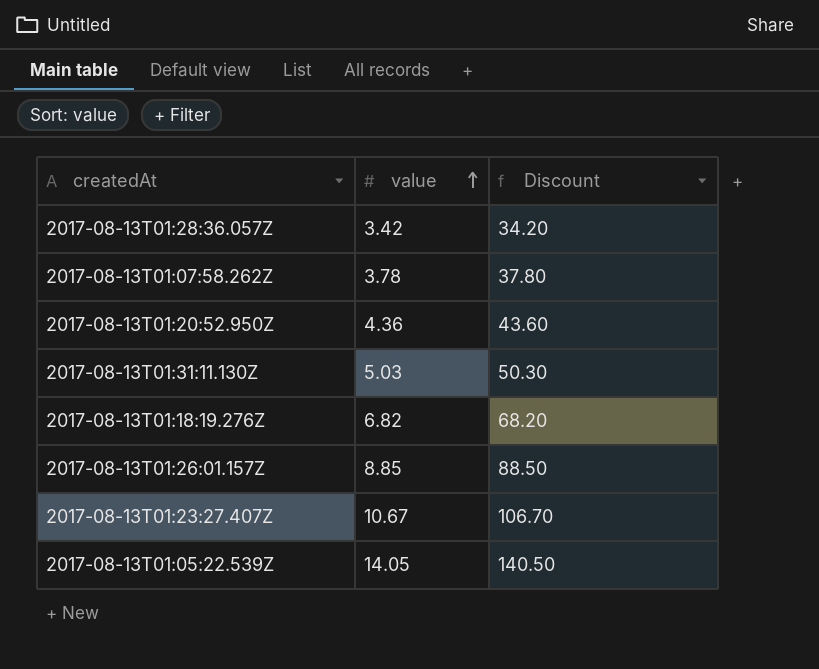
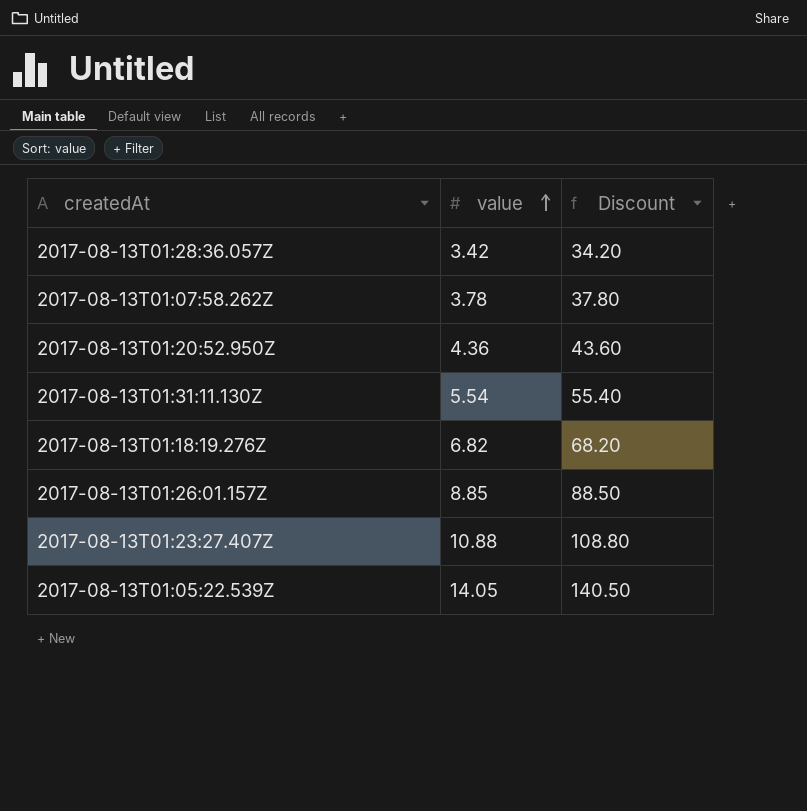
2017-08-13T01:31:11.130Z | value: 5.03 -> 5.54
2017-08-13T01:31:11.130Z | Discount: 50.30 -> 55.40
2017-08-13T01:23:27.407Z | value: 10.67 -> 10.88
2017-08-13T01:23:27.407Z | Discount: 106.70 -> 108.80

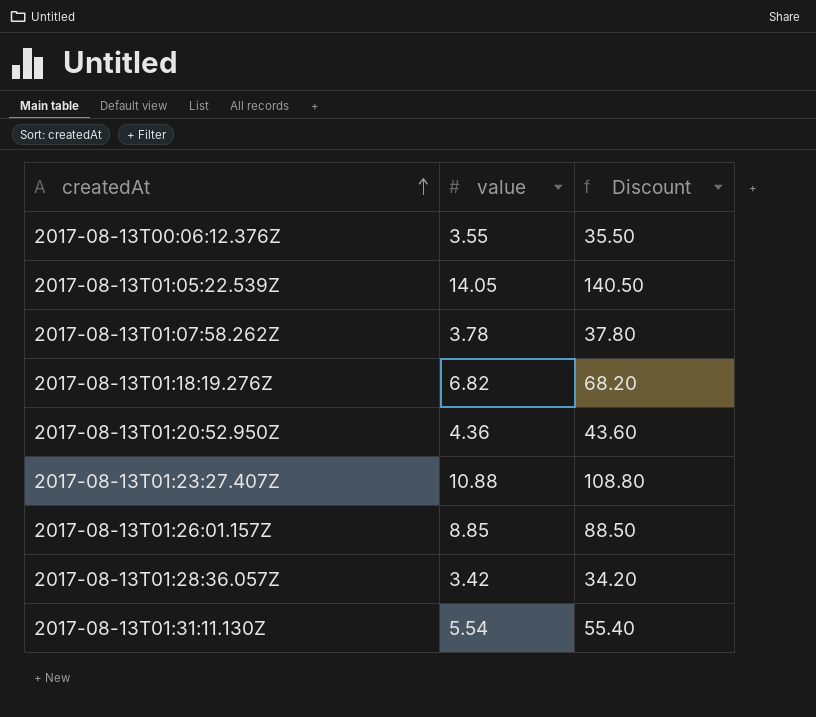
row order: value ascending -> createdAt ascending
row 2017-08-13T00:06:12.376Z: none -> 3.55 | 35.50

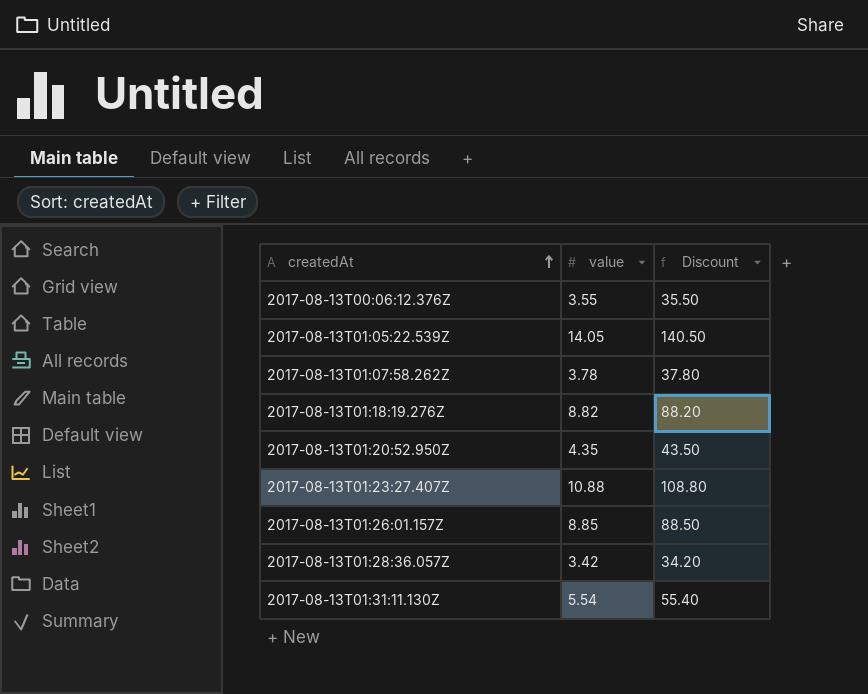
2017-08-13T01:18:19.276Z | value: 6.82 -> 8.82
2017-08-13T01:18:19.276Z | Discount: 68.20 -> 88.20
2017-08-13T01:20:52.950Z | value: 4.36 -> 4.35
2017-08-13T01:20:52.950Z | Discount: 43.60 -> 43.50

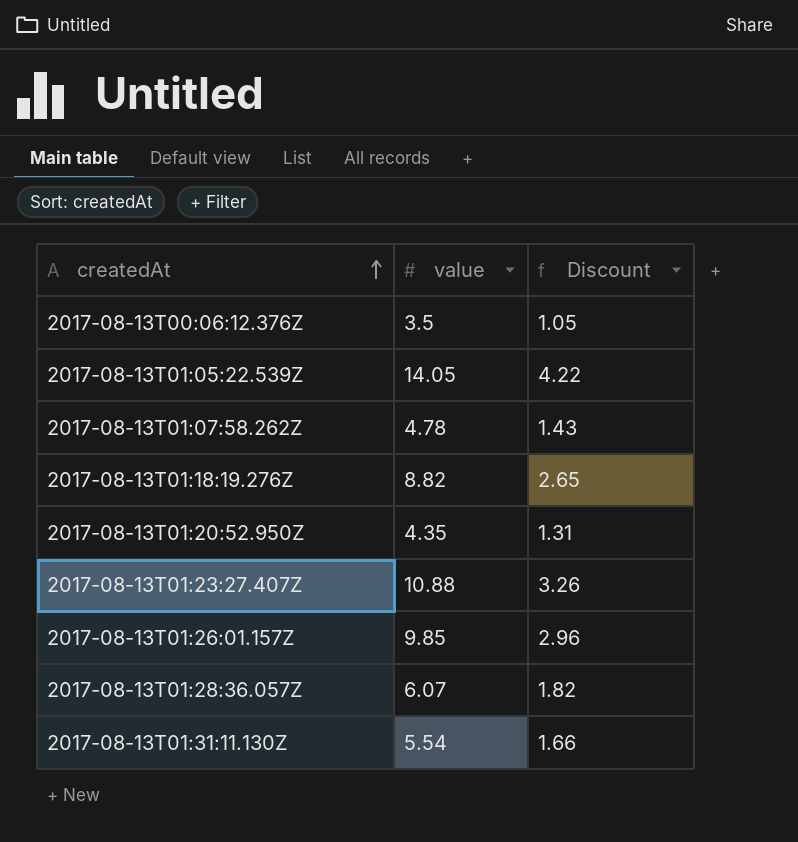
column Discount | formula: [value] * 10 -> [value] * 0.3
2017-08-13T00:06:12.376Z | value: 3.55 -> 3.5
2017-08-13T01:07:58.262Z | value: 3.78 -> 4.78
2017-08-13T01:26:01.157Z | value: 8.85 -> 9.85
2017-08-13T01:28:36.057Z | value: 3.42 -> 6.07

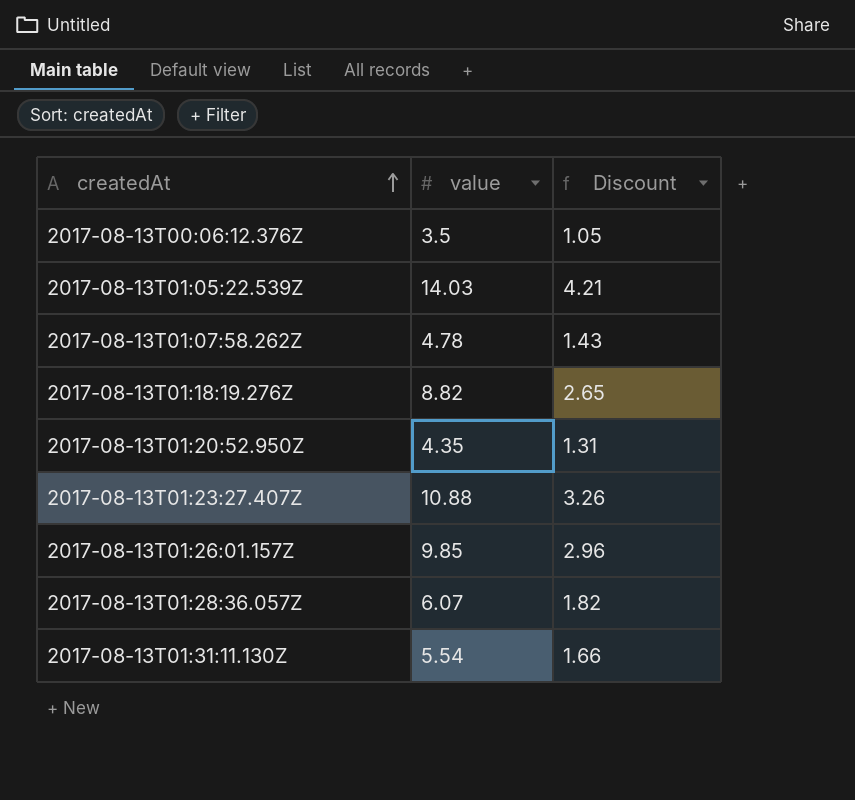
2017-08-13T01:05:22.539Z | value: 14.05 -> 14.03
2017-08-13T01:05:22.539Z | Discount: 4.22 -> 4.21

